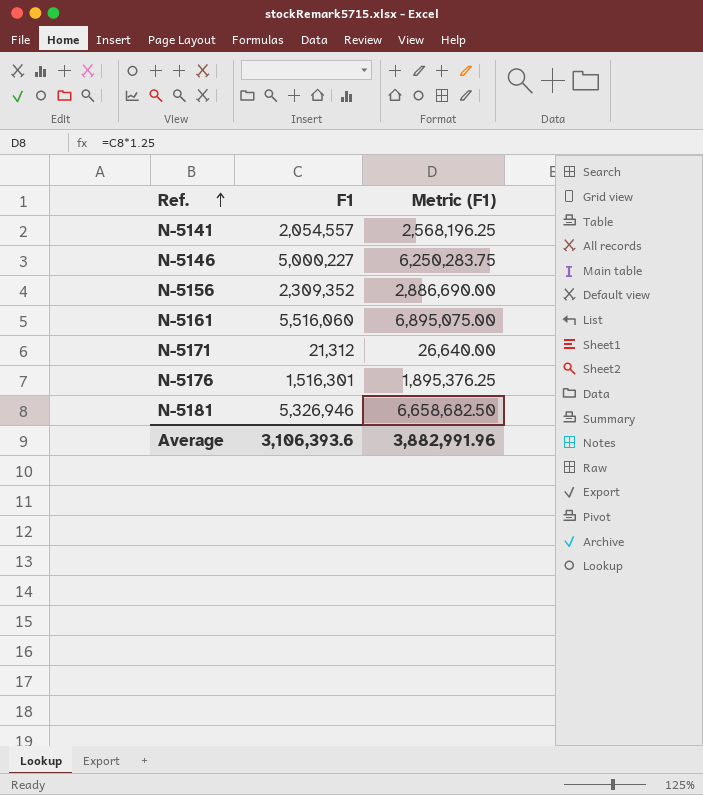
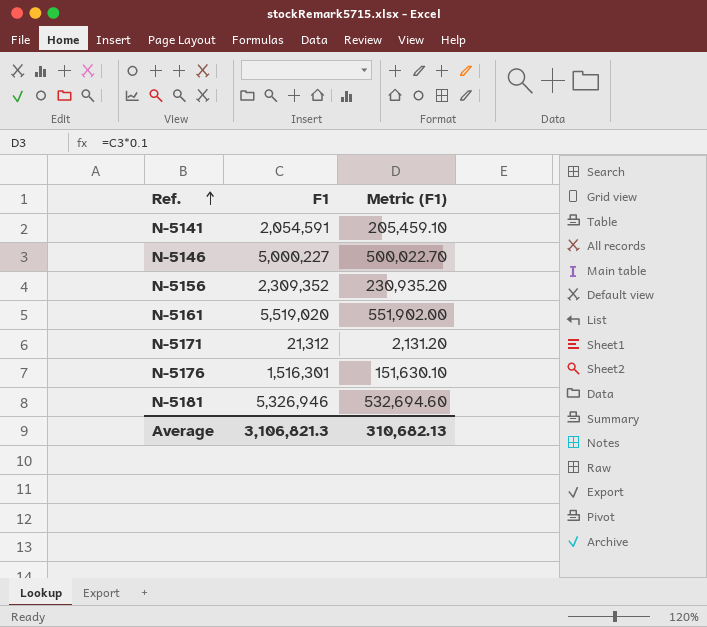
column Metric (F1) | formula: [F1] * 1.25 -> [F1] * 0.1
N-5141 | F1: 2,054,557 -> 2,054,591
N-5161 | F1: 5,516,060 -> 5,519,020
Average | F1: 3,106,393.6 -> 3,106,821.3
Average | Metric (F1): 3,882,991.96 -> 310,682.13

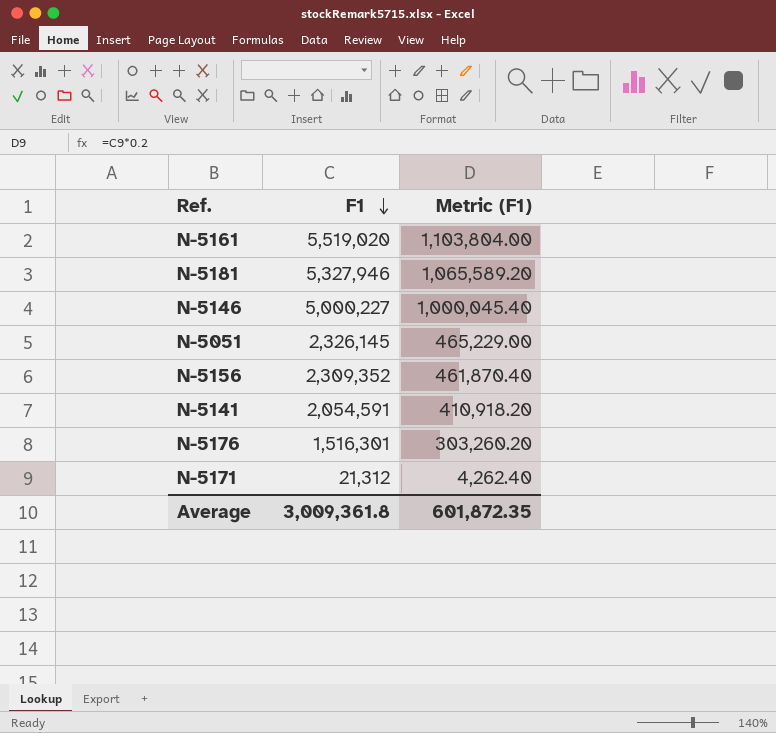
row order: Ref. ascending -> F1 descending
column Metric (F1) | formula: [F1] * 0.1 -> [F1] * 0.2
N-5181 | F1: 5,326,946 -> 5,327,946
row N-5051: none -> 2,326,145 | 465,229.00
Average | F1: 3,106,821.3 -> 3,009,361.8
Average | Metric (F1): 310,682.13 -> 601,872.35

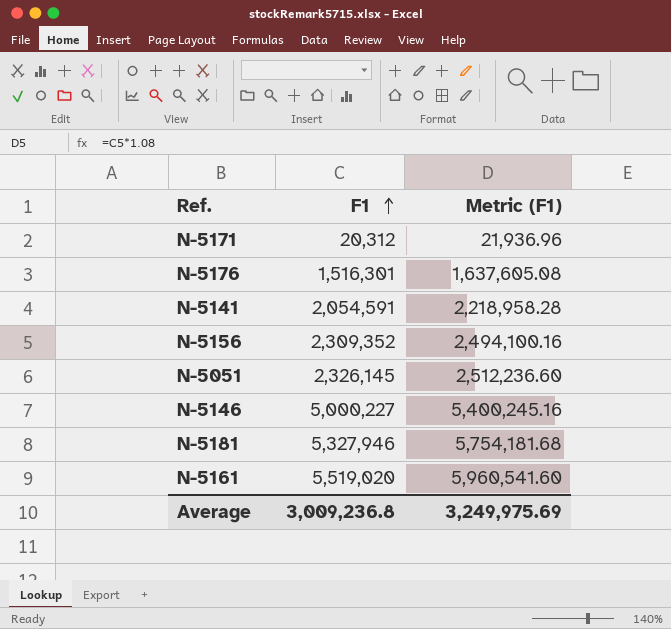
row order: F1 descending -> F1 ascending
column Metric (F1) | formula: [F1] * 0.2 -> [F1] * 1.08
N-5171 | F1: 21,312 -> 20,312
Average | F1: 3,009,361.8 -> 3,009,236.8
Average | Metric (F1): 601,872.35 -> 3,249,975.69

